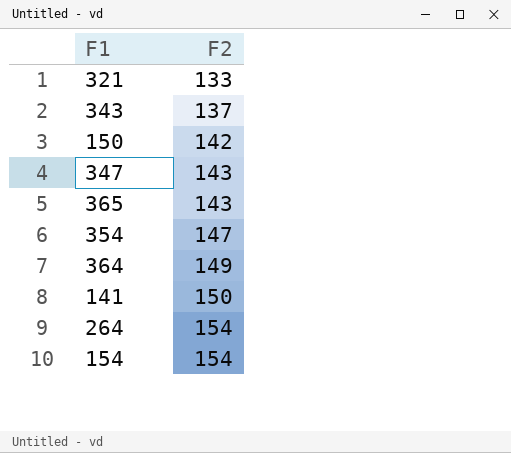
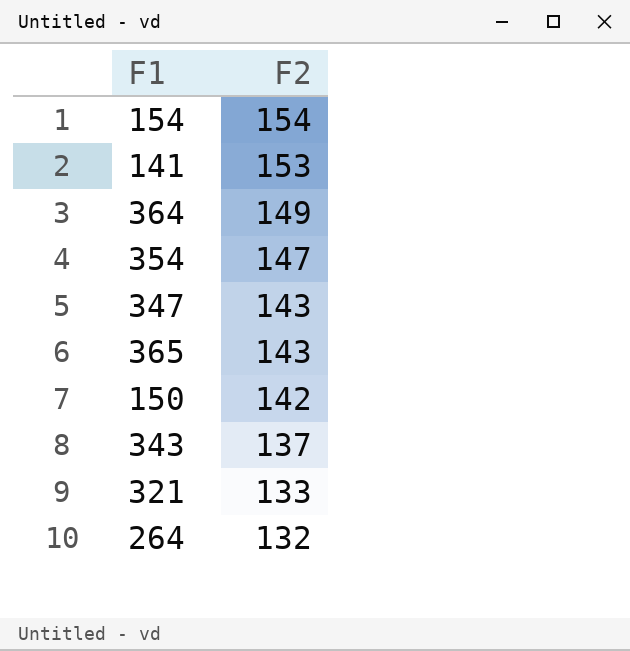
row order: F2 ascending -> F2 descending
141 | F2: 150 -> 153
264 | F2: 154 -> 132

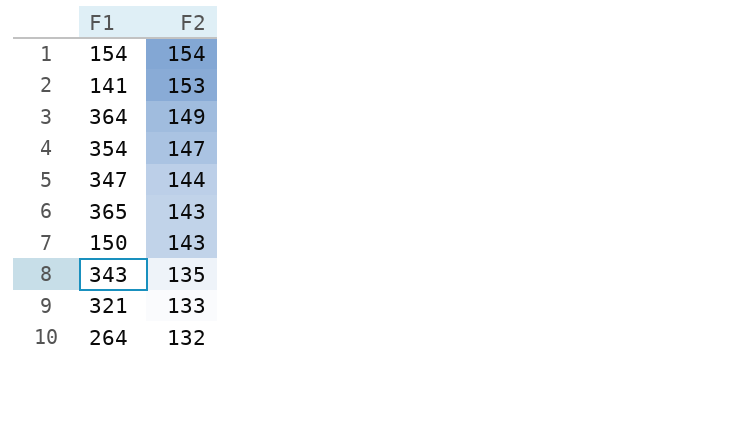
347 | F2: 143 -> 144
150 | F2: 142 -> 143
343 | F2: 137 -> 135

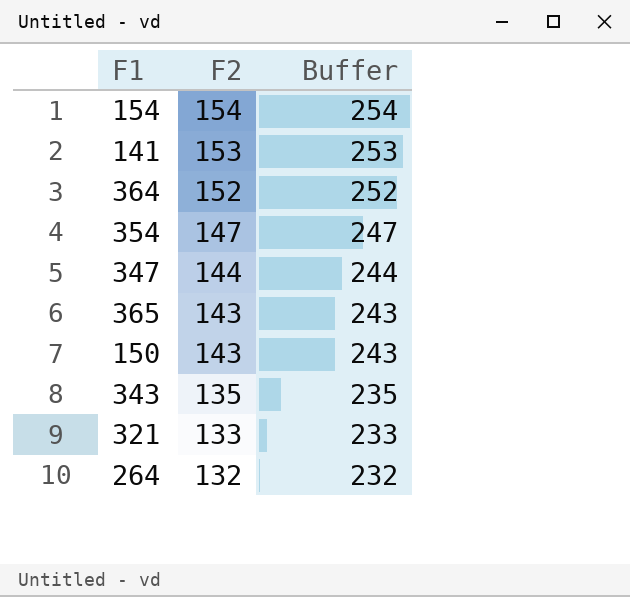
column Buffer | formula: none -> [F2] + 100
364 | F2: 149 -> 152

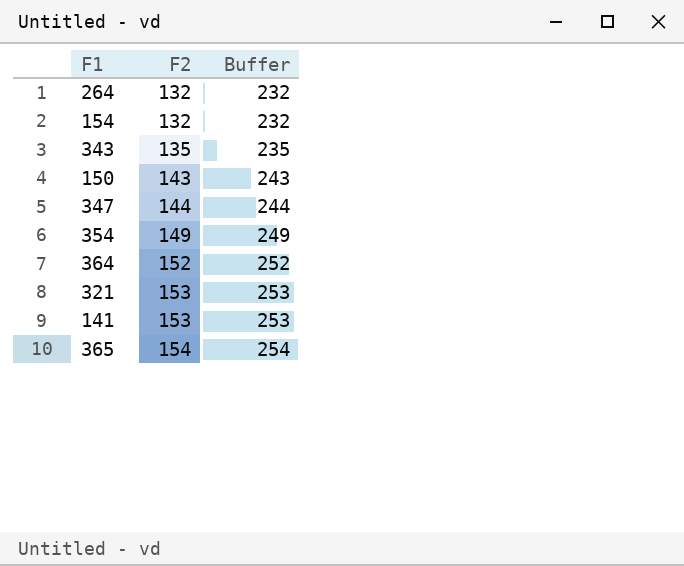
row order: F2 descending -> F2 ascending
154 | F2: 154 -> 132
154 | Buffer: 254 -> 232
354 | F2: 147 -> 149
354 | Buffer: 247 -> 249
321 | F2: 133 -> 153
321 | Buffer: 233 -> 253
365 | F2: 143 -> 154
365 | Buffer: 243 -> 254

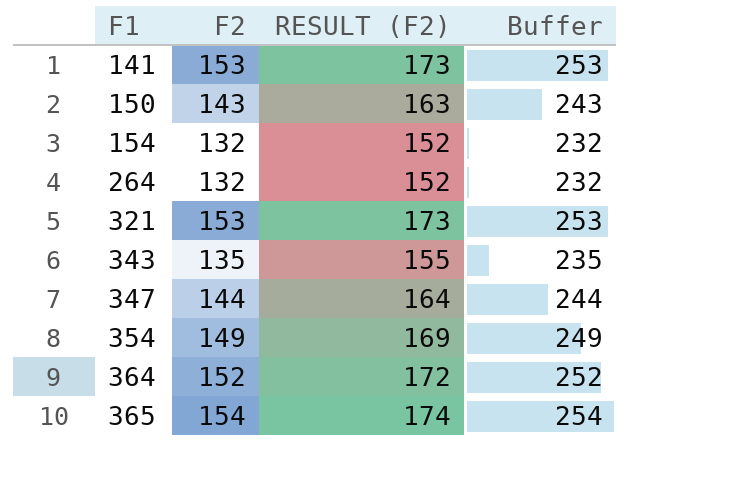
row order: F2 ascending -> F1 ascending
column RESULT (F2) | formula: none -> [F2] + 20

